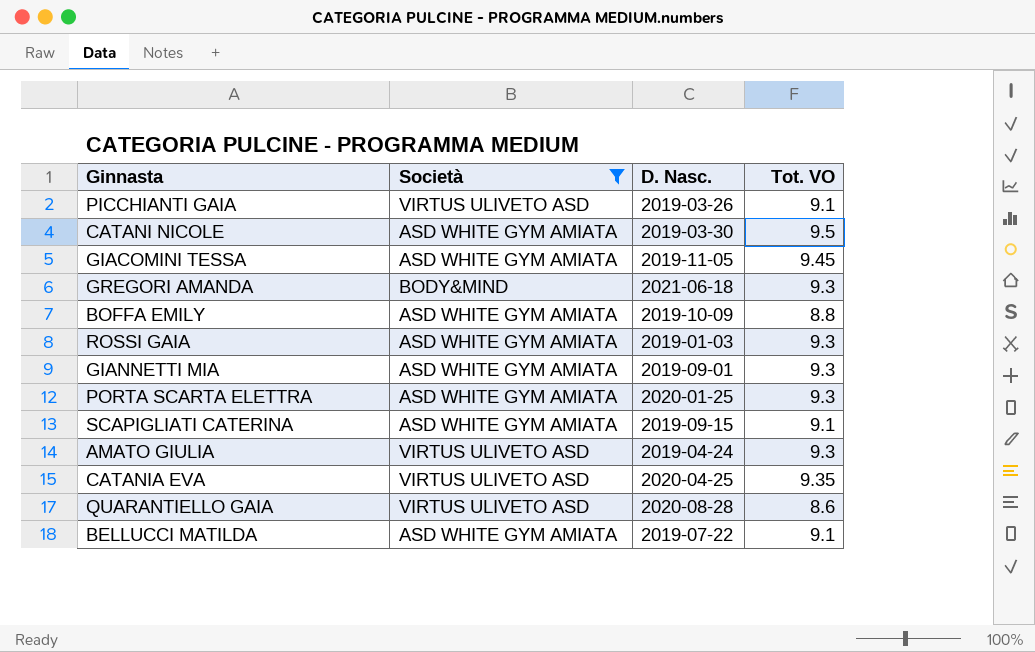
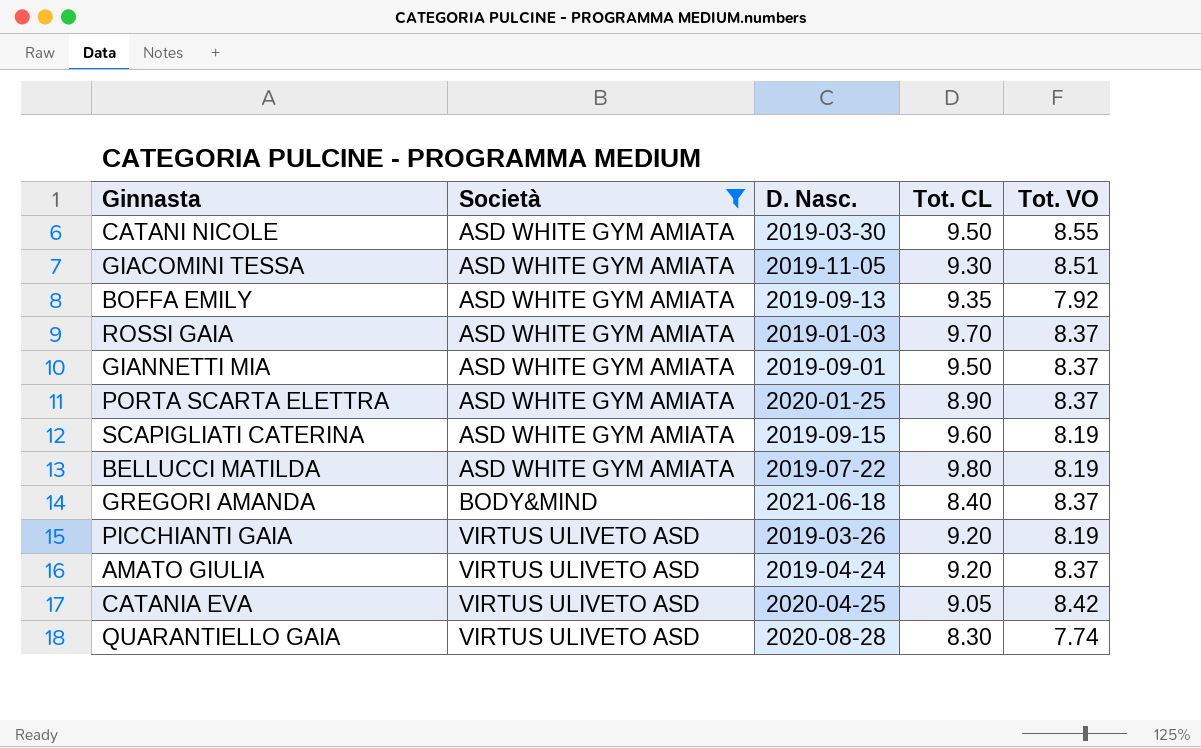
row order: none -> Società ascending
column Tot. CL | position: none -> 4
CATANI NICOLE | Tot. VO: 9.5 -> 8.55
GIACOMINI TESSA | Tot. VO: 9.45 -> 8.51
BOFFA EMILY | D. Nasc.: 2019-10-09 -> 2019-09-13
BOFFA EMILY | Tot. VO: 8.8 -> 7.92
ROSSI GAIA | Tot. VO: 9.3 -> 8.37
GIANNETTI MIA | Tot. VO: 9.3 -> 8.37
PORTA SCARTA ELETTRA | Tot. VO: 9.3 -> 8.37
SCAPIGLIATI CATERINA | Tot. VO: 9.1 -> 8.19
BELLUCCI MATILDA | Tot. VO: 9.1 -> 8.19
GREGORI AMANDA | Tot. VO: 9.3 -> 8.37
PICCHIANTI GAIA | Tot. VO: 9.1 -> 8.19
AMATO GIULIA | Tot. VO: 9.3 -> 8.37
CATANIA EVA | Tot. VO: 9.35 -> 8.42
QUARANTIELLO GAIA | Tot. VO: 8.6 -> 7.74

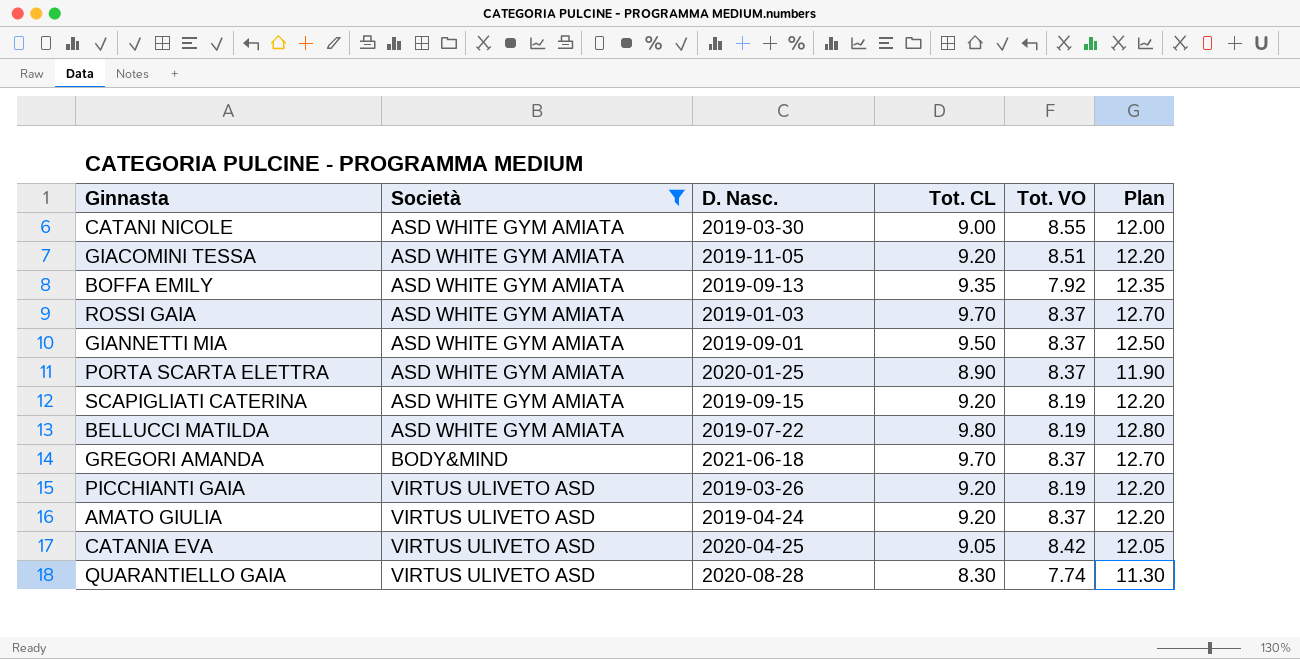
column Plan | formula: none -> [Tot. CL] + 3
CATANI NICOLE | Tot. CL: 9.50 -> 9.00
GIACOMINI TESSA | Tot. CL: 9.30 -> 9.20
SCAPIGLIATI CATERINA | Tot. CL: 9.60 -> 9.20
GREGORI AMANDA | Tot. CL: 8.40 -> 9.70

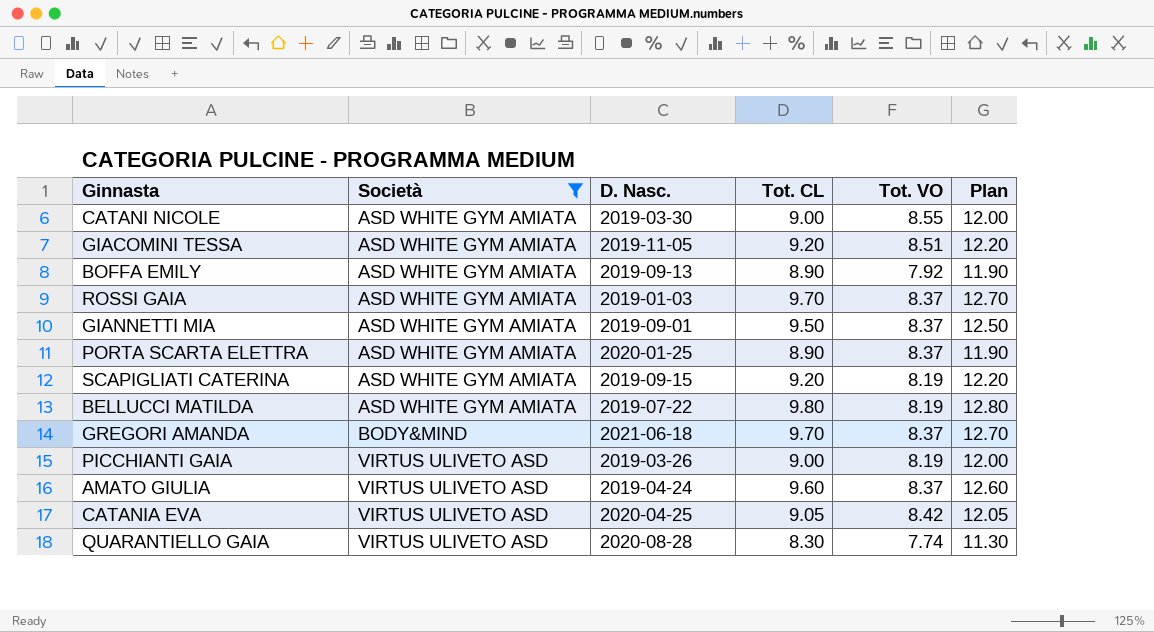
BOFFA EMILY | Tot. CL: 9.35 -> 8.90
BOFFA EMILY | Plan: 12.35 -> 11.90
PICCHIANTI GAIA | Tot. CL: 9.20 -> 9.00
PICCHIANTI GAIA | Plan: 12.20 -> 12.00
AMATO GIULIA | Tot. CL: 9.20 -> 9.60
AMATO GIULIA | Plan: 12.20 -> 12.60

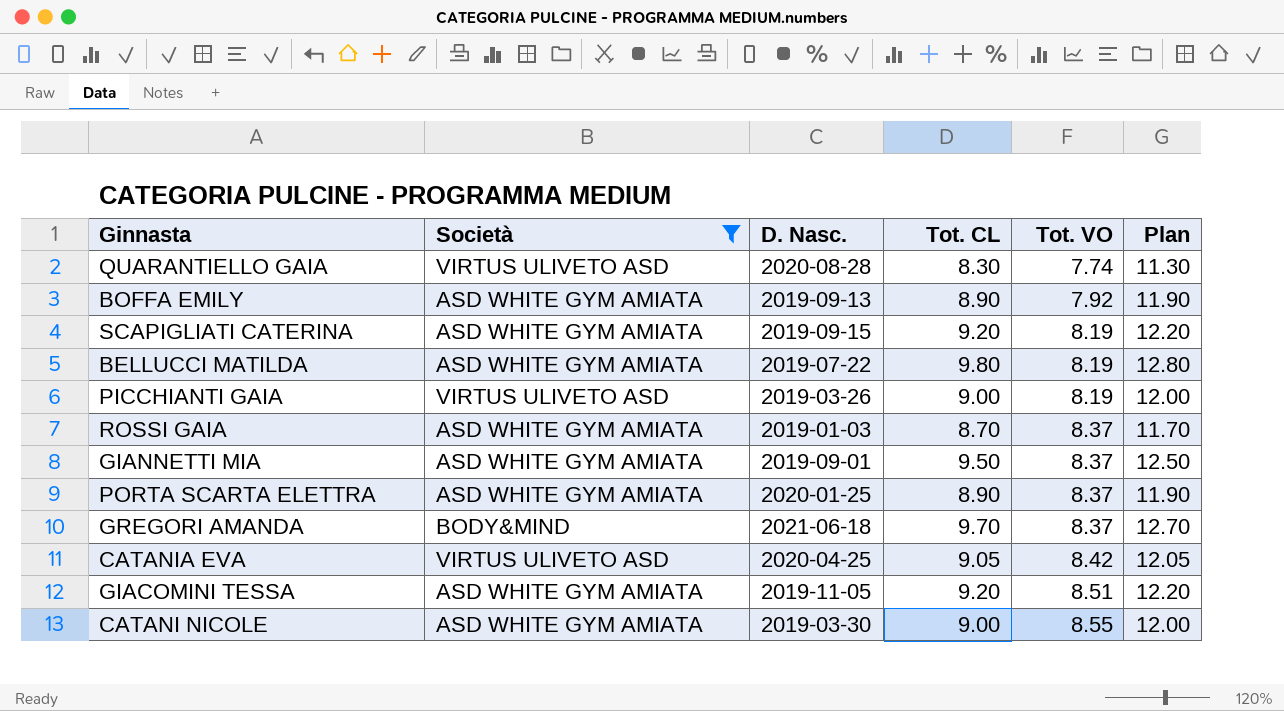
row order: Società ascending -> Tot. VO ascending
row AMATO GIULIA: VIRTUS ULIVETO ASD | 2019-04-24 | 9.60 | 8.37 | 12.60 -> none
ROSSI GAIA | Tot. CL: 9.70 -> 8.70
ROSSI GAIA | Plan: 12.70 -> 11.70

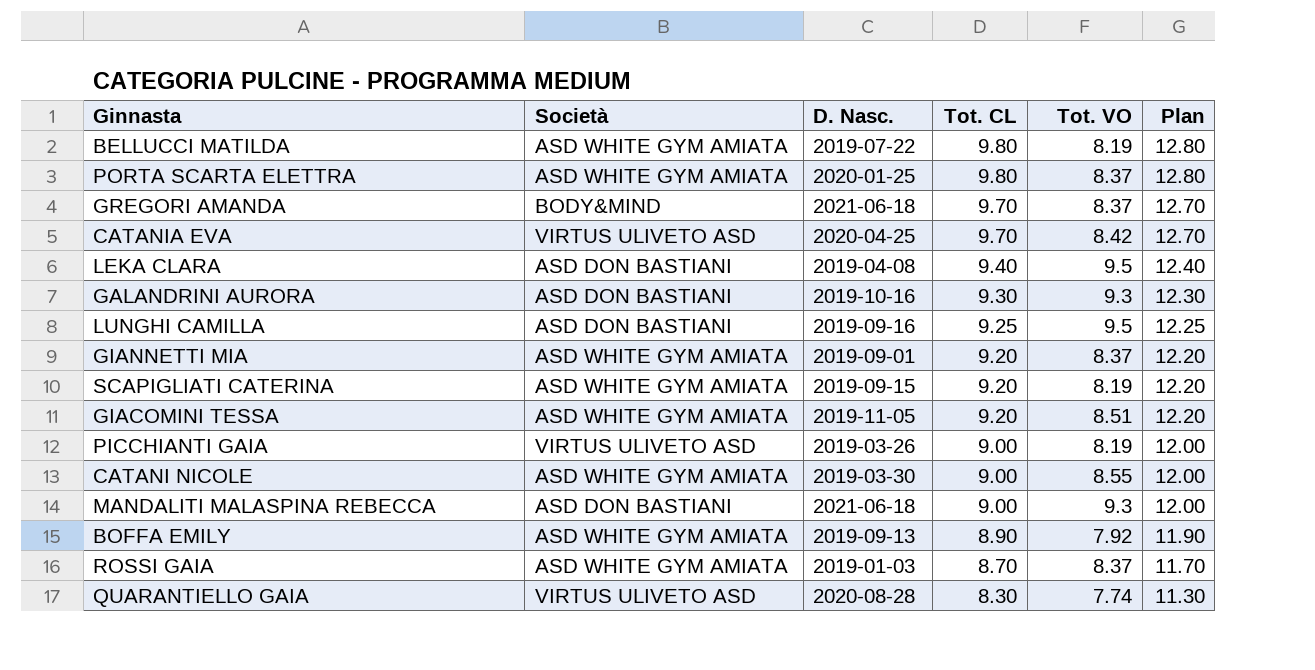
filter: Società != ASD DON BASTIANI -> none
row order: Tot. VO ascending -> Tot. CL descending
PORTA SCARTA ELETTRA | Tot. CL: 8.90 -> 9.80
PORTA SCARTA ELETTRA | Plan: 11.90 -> 12.80
CATANIA EVA | Tot. CL: 9.05 -> 9.70
CATANIA EVA | Plan: 12.05 -> 12.70
GIANNETTI MIA | Tot. CL: 9.50 -> 9.20
GIANNETTI MIA | Plan: 12.50 -> 12.20

